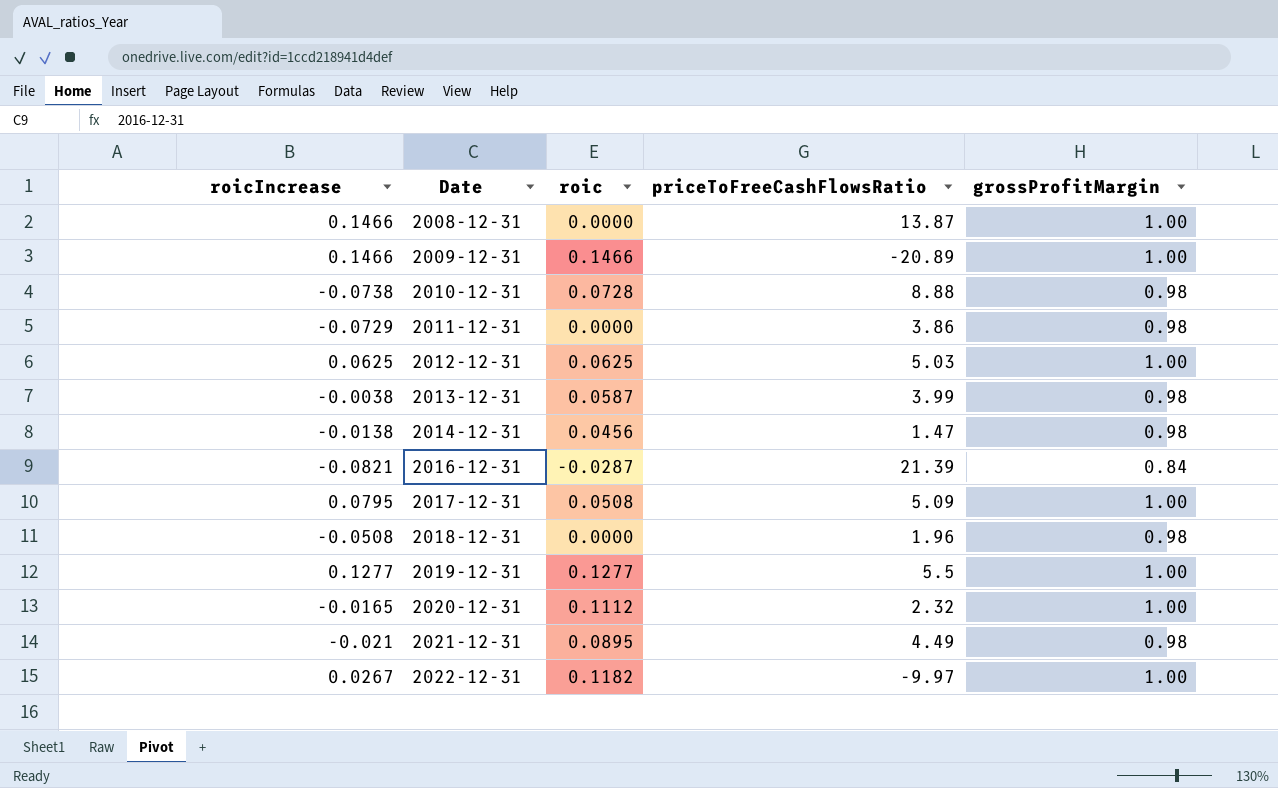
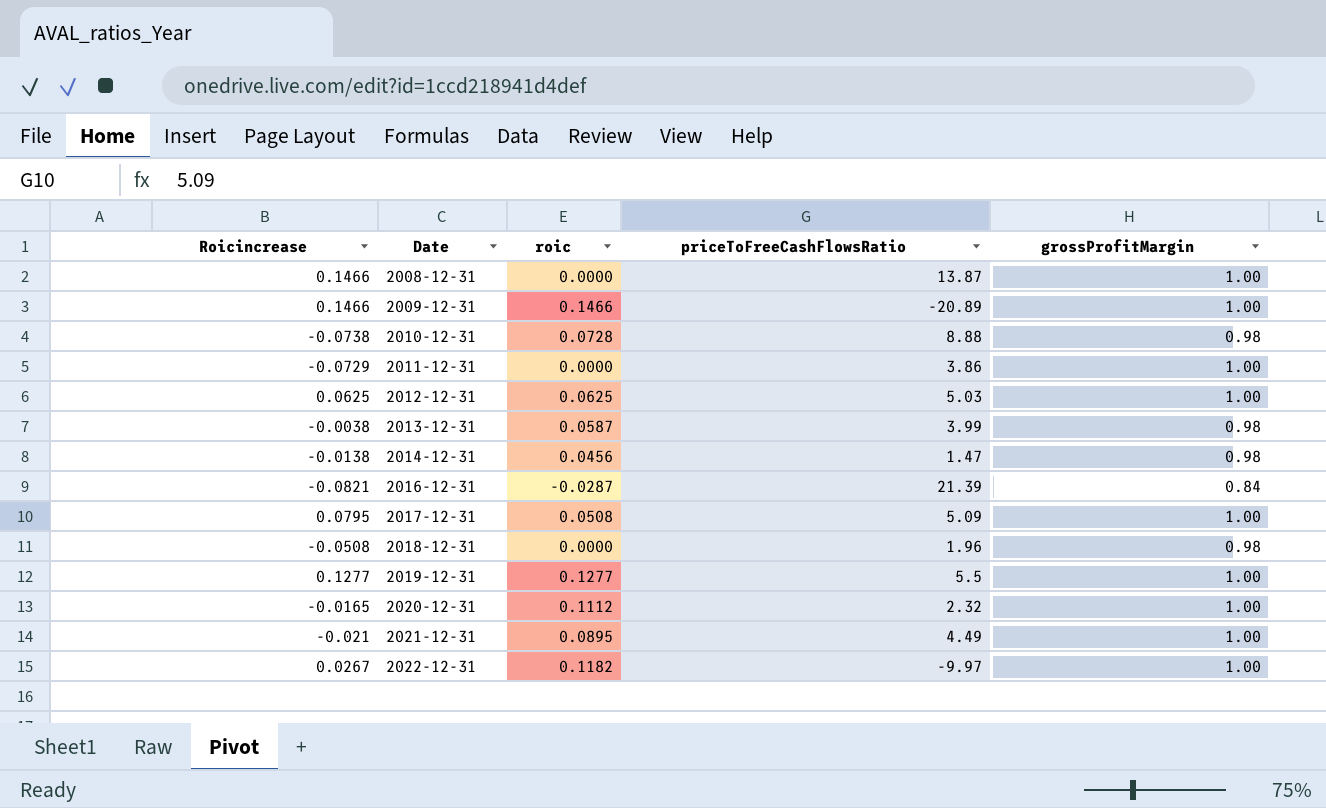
column name: roicIncrease -> Roicincrease
2011-12-31 | grossProfitMargin: 0.98 -> 1.00
2021-12-31 | grossProfitMargin: 0.98 -> 1.00

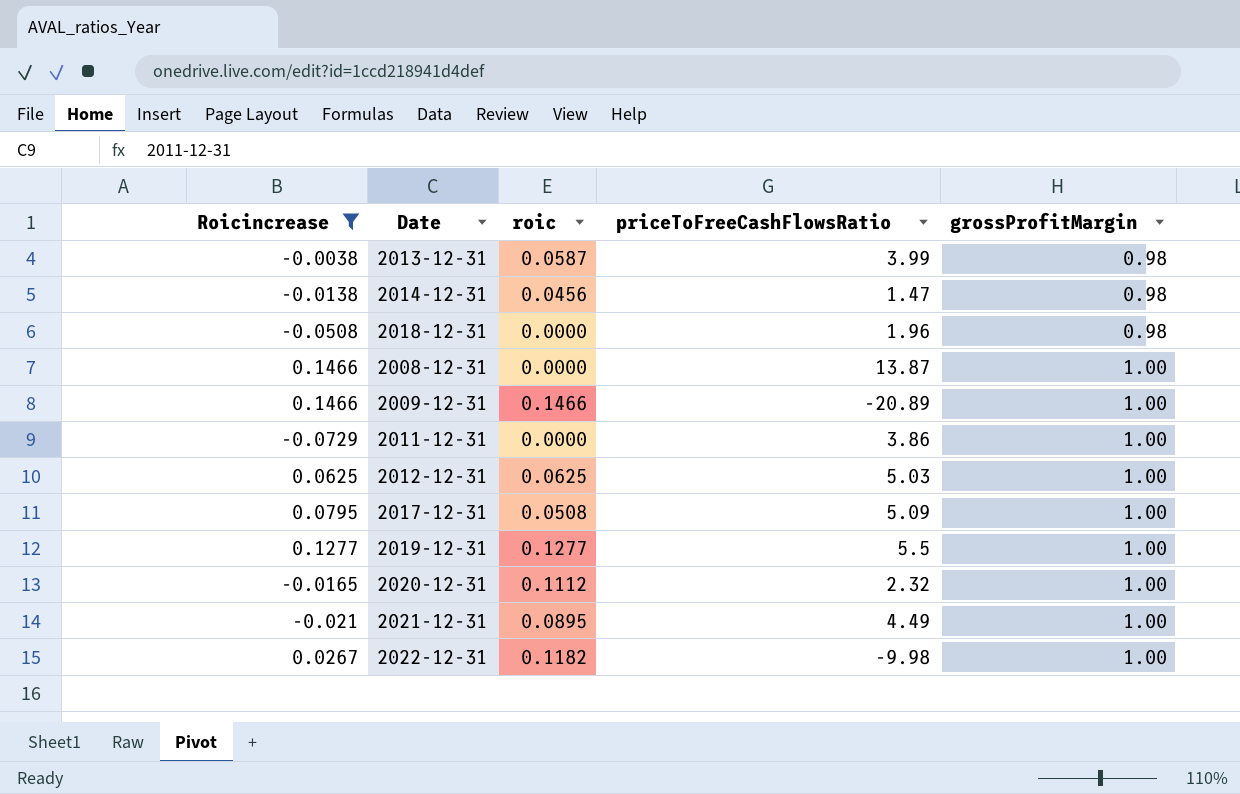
filter: none -> Roicincrease >= -0.0729
row order: Date ascending -> grossProfitMargin ascending
2022-12-31 | priceToFreeCashFlowsRatio: -9.97 -> -9.98

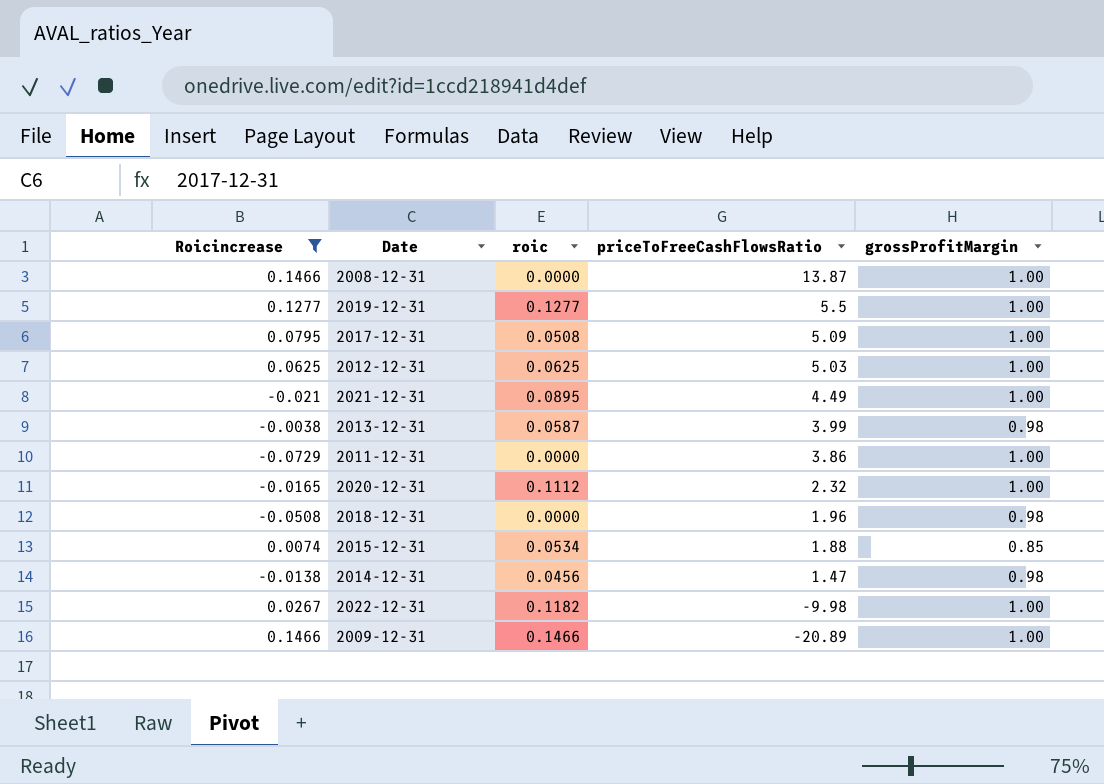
row order: grossProfitMargin ascending -> priceToFreeCashFlowsRatio descending
row 2015-12-31: none -> 0.0074 | 0.0534 | 1.88 | 0.85

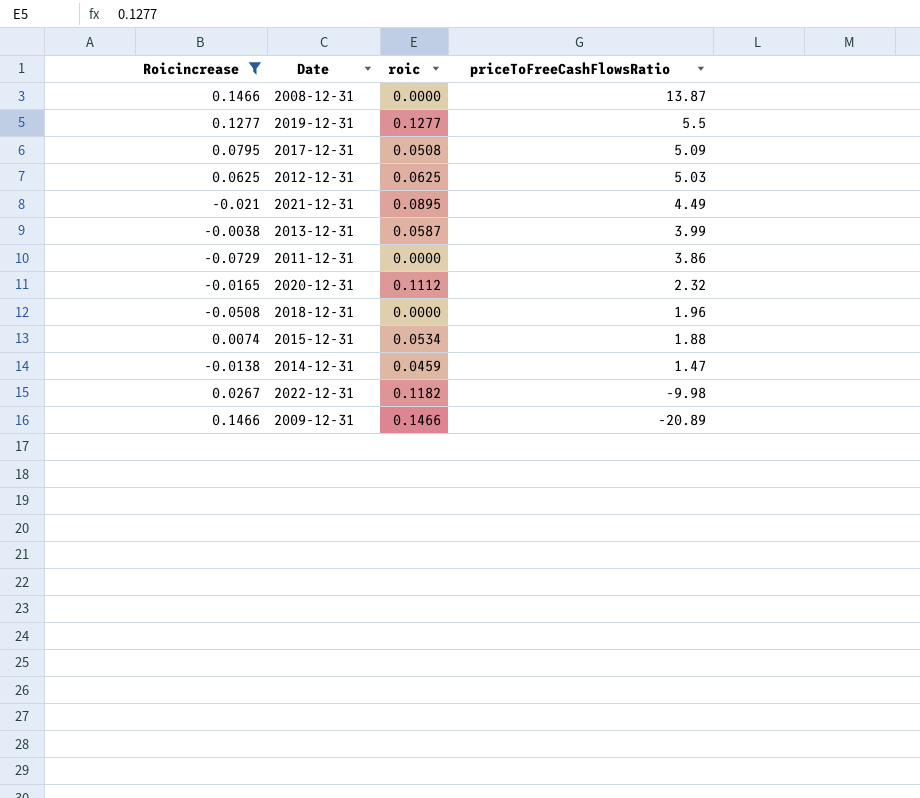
column grossProfitMargin | position: 5 -> none
2014-12-31 | roic: 0.0456 -> 0.0459

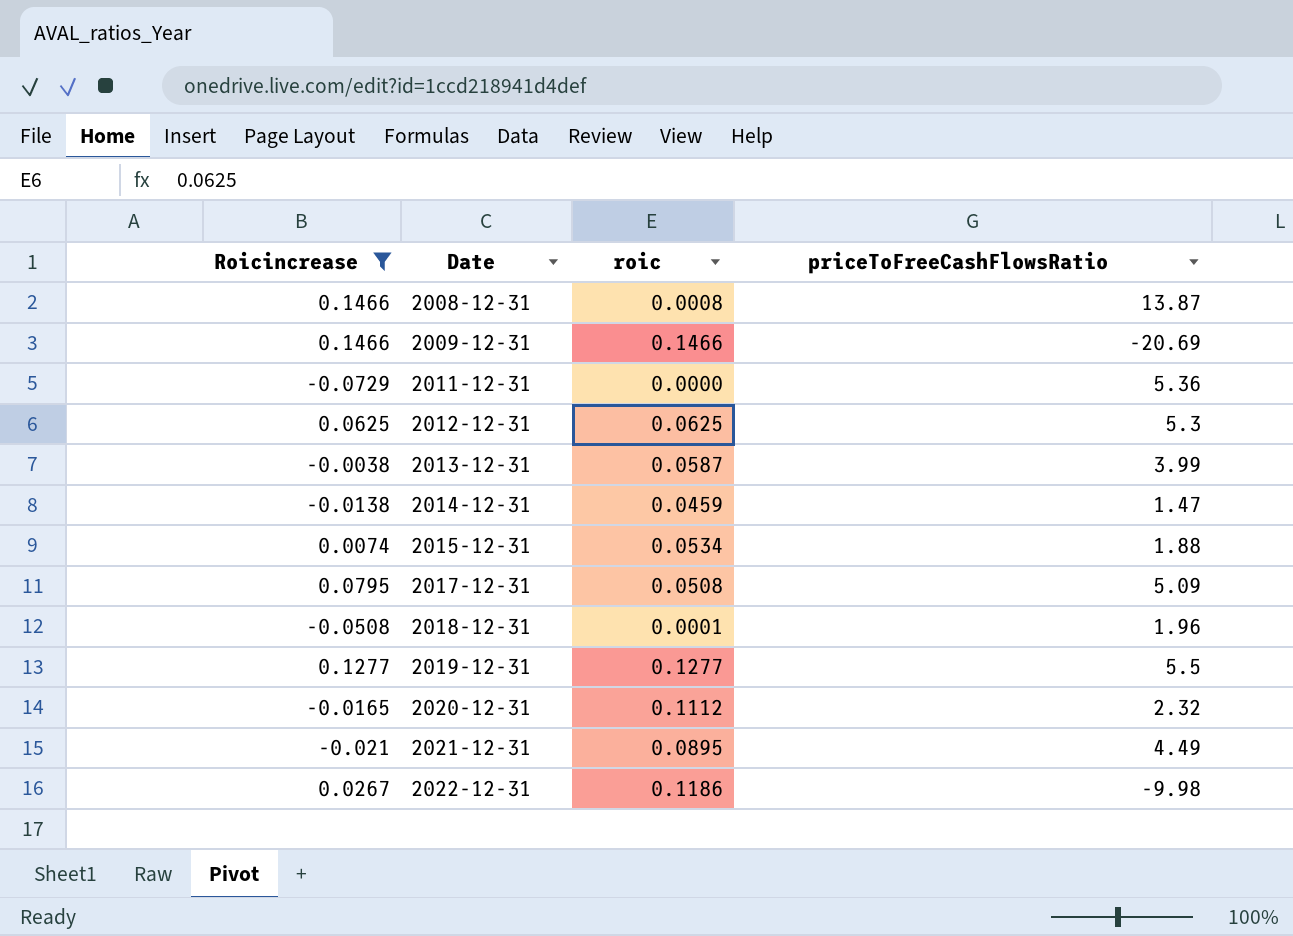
row order: priceToFreeCashFlowsRatio descending -> Date ascending
2008-12-31 | roic: 0.0000 -> 0.0008
2009-12-31 | priceToFreeCashFlowsRatio: -20.89 -> -20.69
2011-12-31 | priceToFreeCashFlowsRatio: 3.86 -> 5.36
2012-12-31 | priceToFreeCashFlowsRatio: 5.03 -> 5.3
2018-12-31 | roic: 0.0000 -> 0.0001
2022-12-31 | roic: 0.1182 -> 0.1186

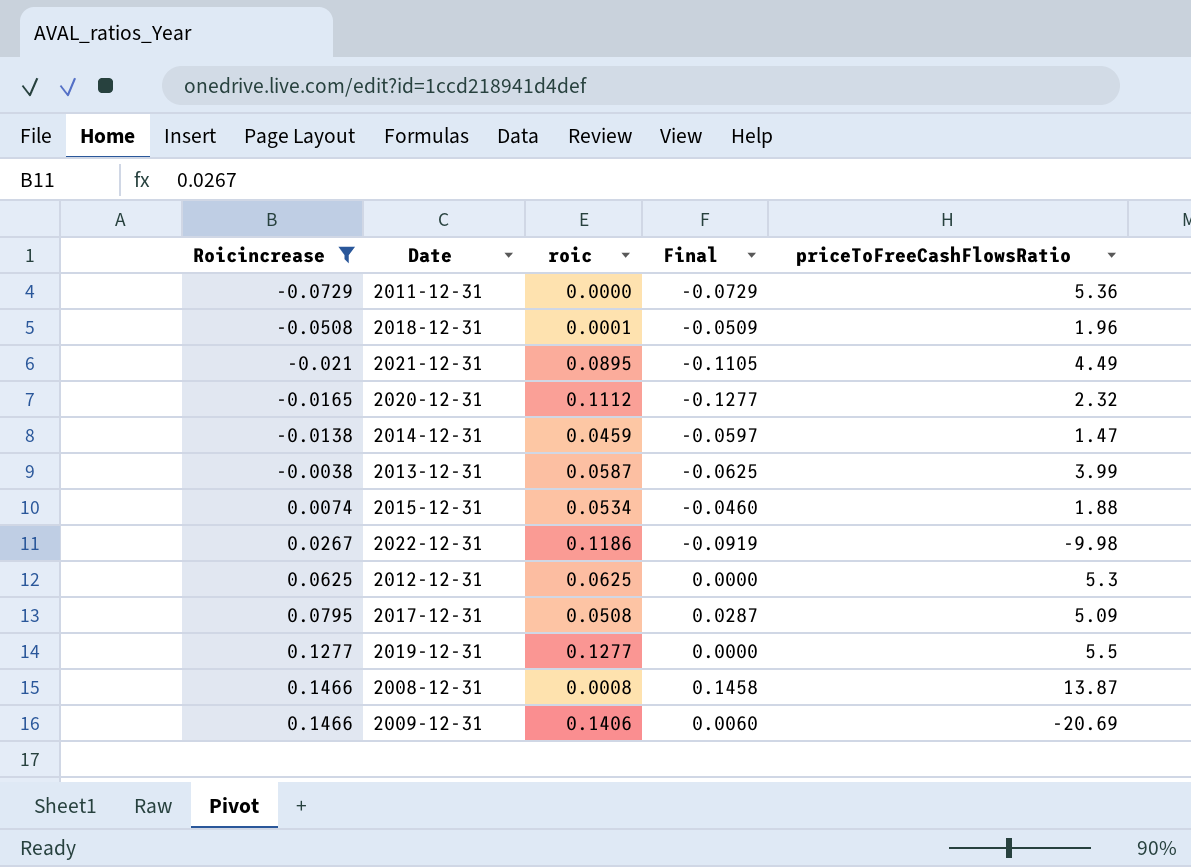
row order: Date ascending -> Roicincrease ascending
column Final | formula: none -> [Roicincrease] - [roic]
2009-12-31 | roic: 0.1466 -> 0.1406

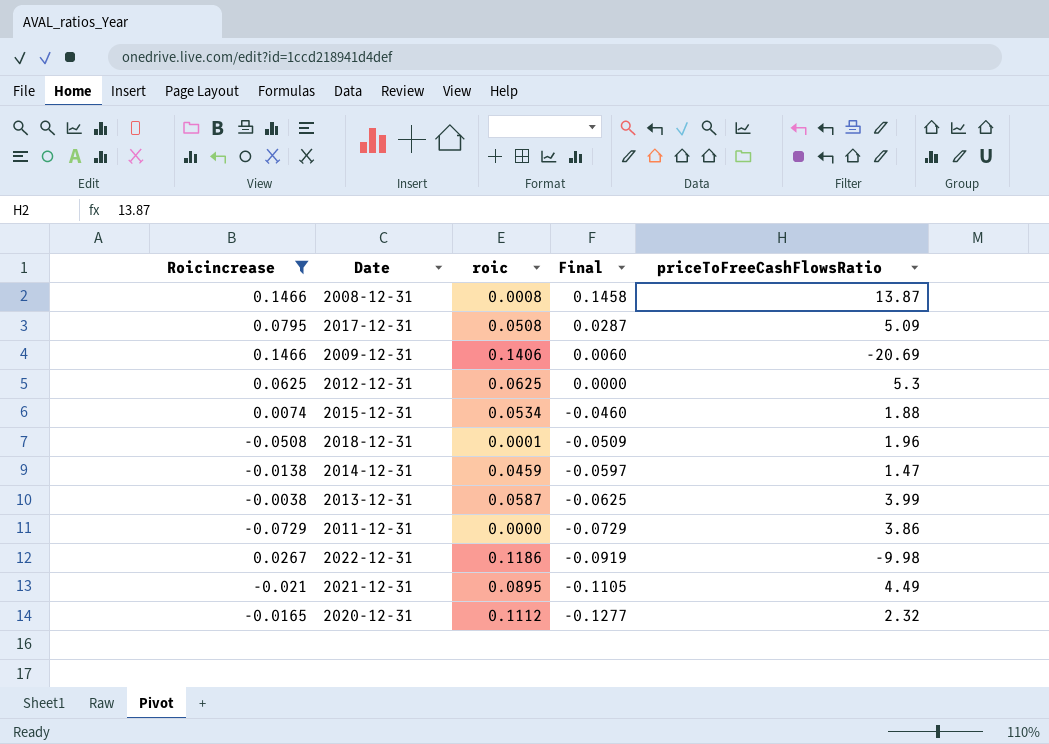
row order: Roicincrease ascending -> Final descending
row 2019-12-31: 0.1277 | 0.1277 | 0.0000 | 5.5 -> none
2011-12-31 | priceToFreeCashFlowsRatio: 5.36 -> 3.86

